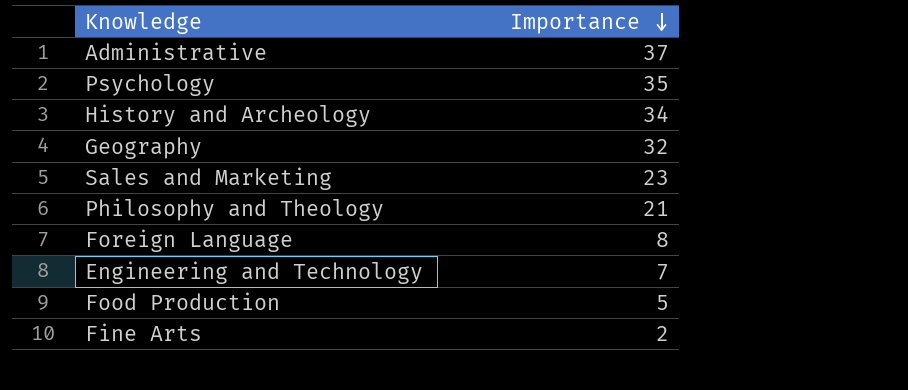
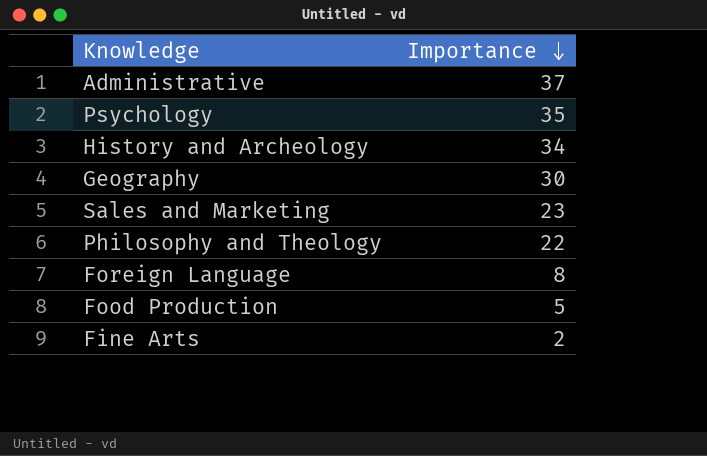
row Engineering and Technology: 7 -> none
Geography | Importance: 32 -> 30
Philosophy and Theology | Importance: 21 -> 22

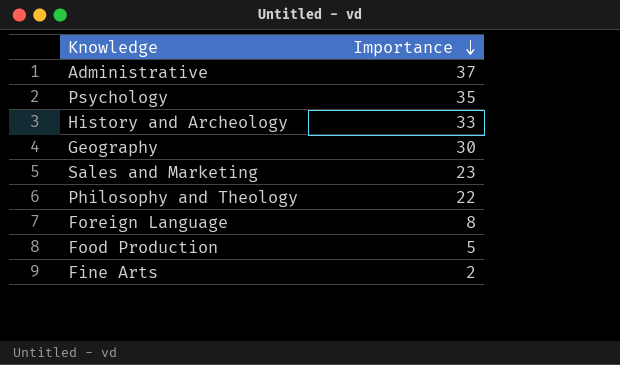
History and Archeology | Importance: 34 -> 33

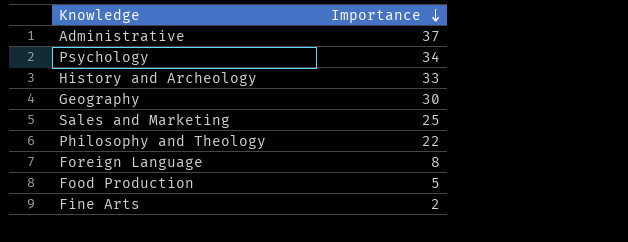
Psychology | Importance: 35 -> 34
Sales and Marketing | Importance: 23 -> 25

